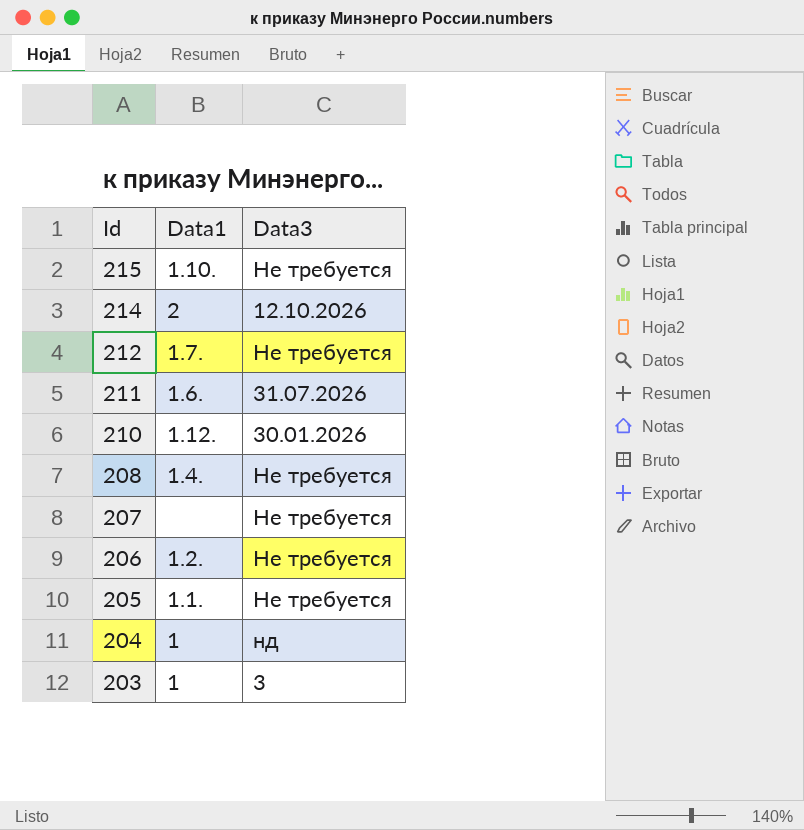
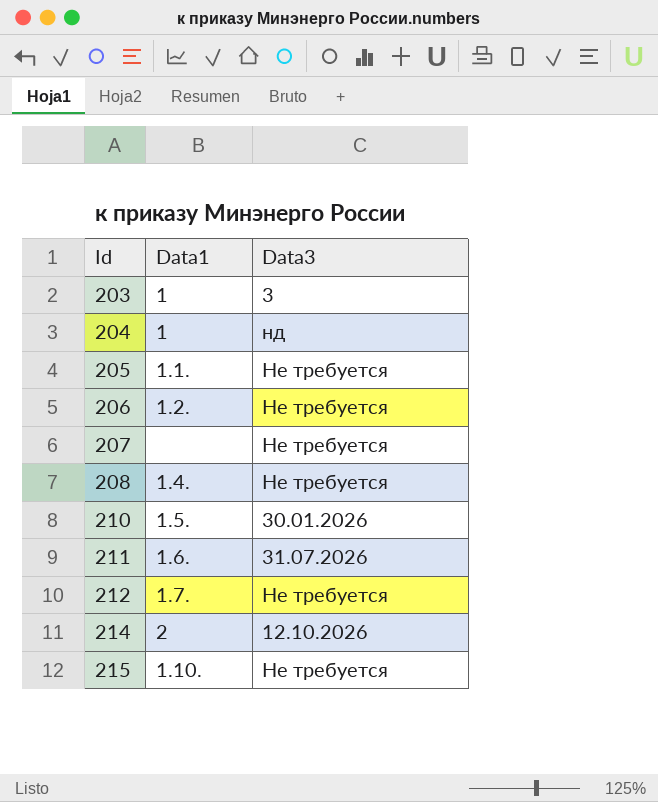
row order: Id descending -> Id ascending
210 | Data1: 1.12. -> 1.5.

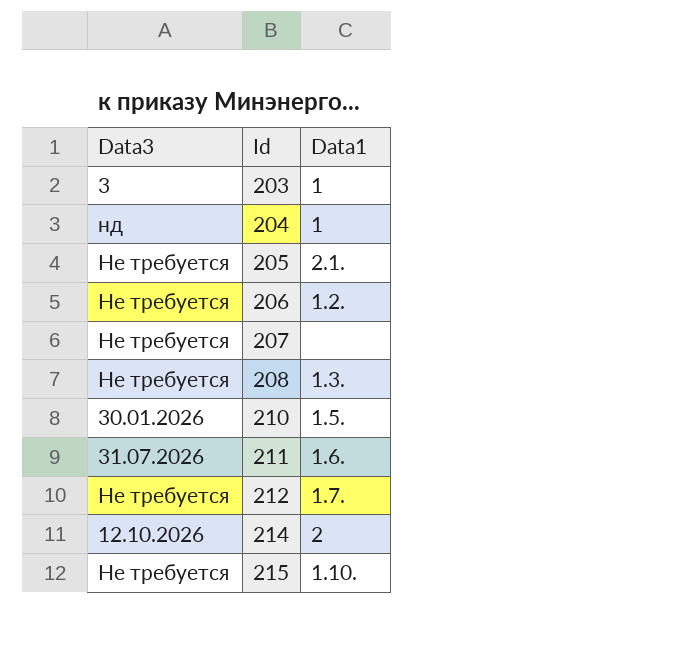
column Data3 | position: 3 -> 1
205 | Data1: 1.1. -> 2.1.
208 | Data1: 1.4. -> 1.3.

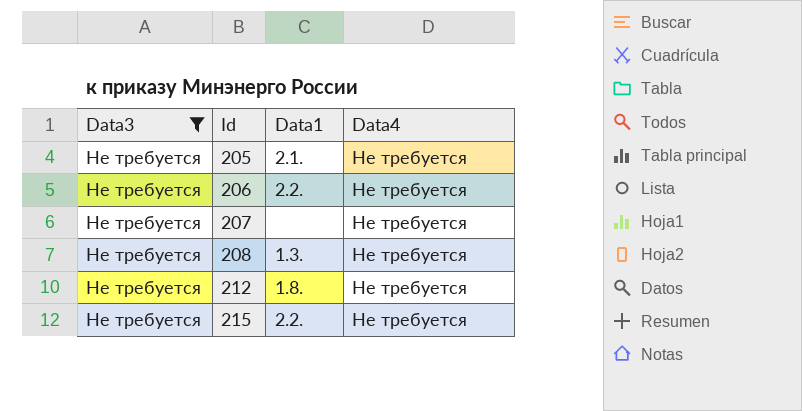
filter: none -> Data3 = Не требуется
column Data4 | position: none -> 4
206 | Data1: 1.2. -> 2.2.
212 | Data1: 1.7. -> 1.8.
215 | Data1: 1.10. -> 2.2.

